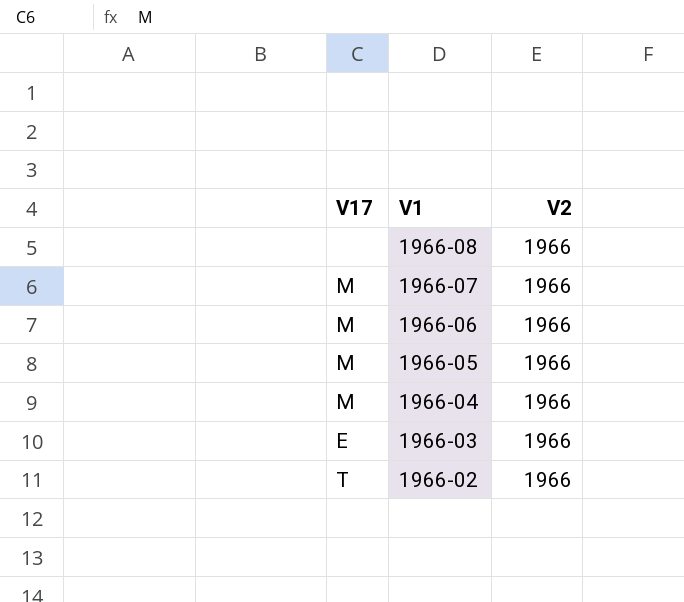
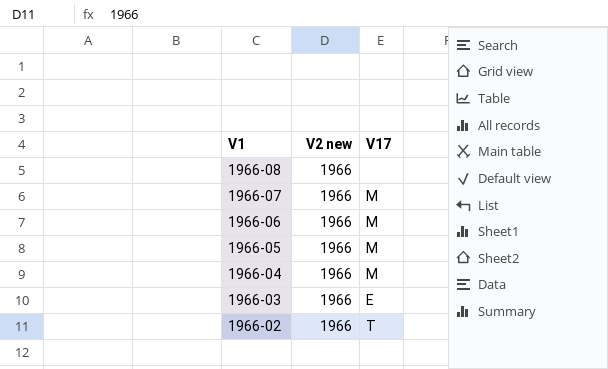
column name: V2 -> V2 new
column V17 | position: 1 -> 3

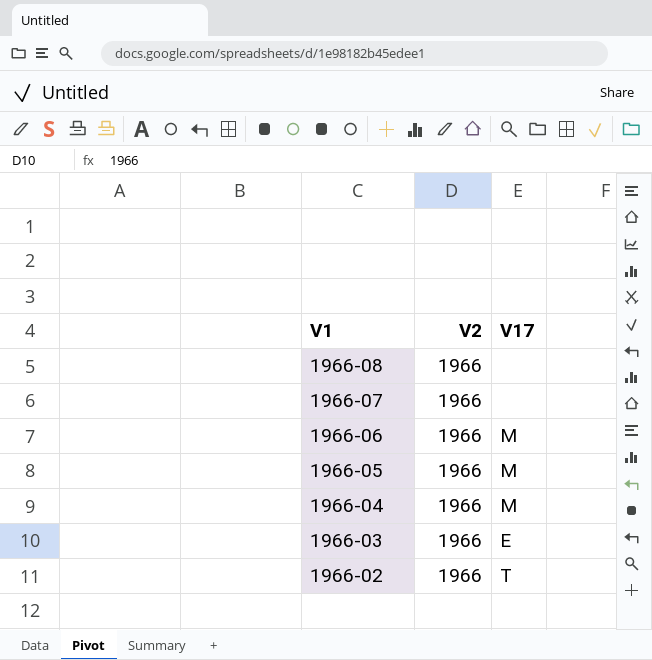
column name: V2 new -> V2
1966-07 | V17: M -> none

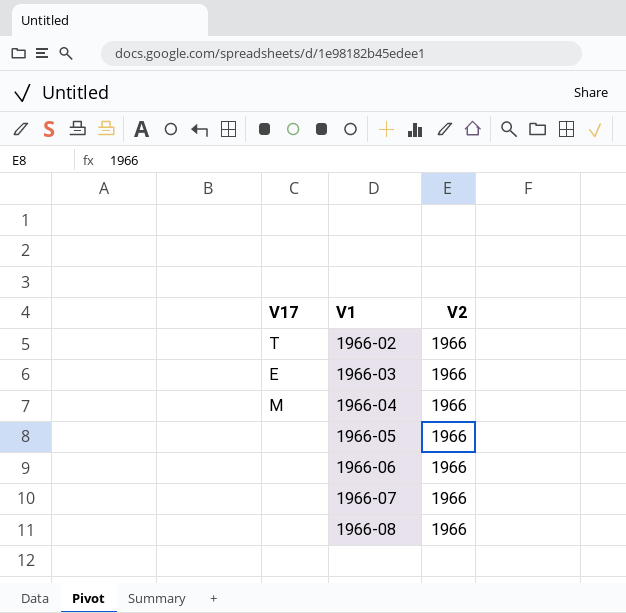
row order: V1 descending -> V1 ascending
column V17 | position: 3 -> 1
1966-05 | V17: M -> none
1966-06 | V17: M -> none

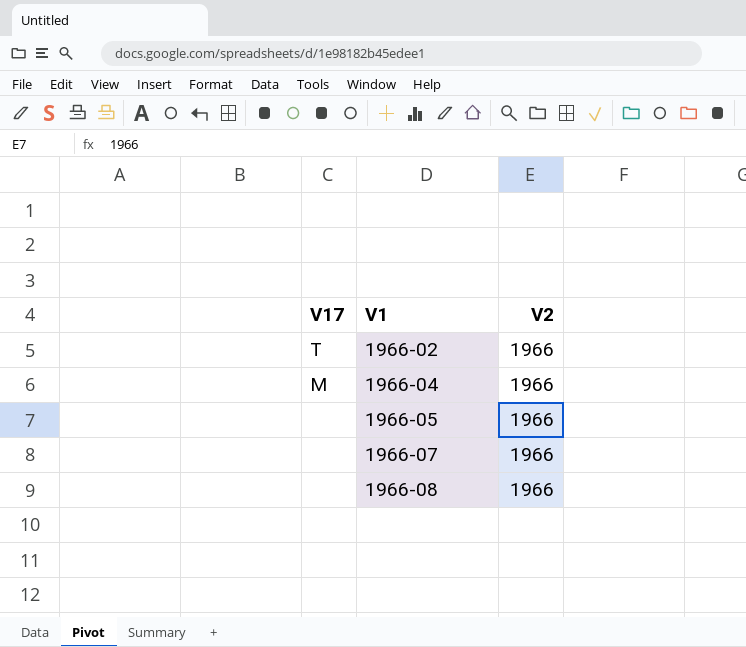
row 1966-03: E | 1966 -> none
row 1966-06: none | 1966 -> none

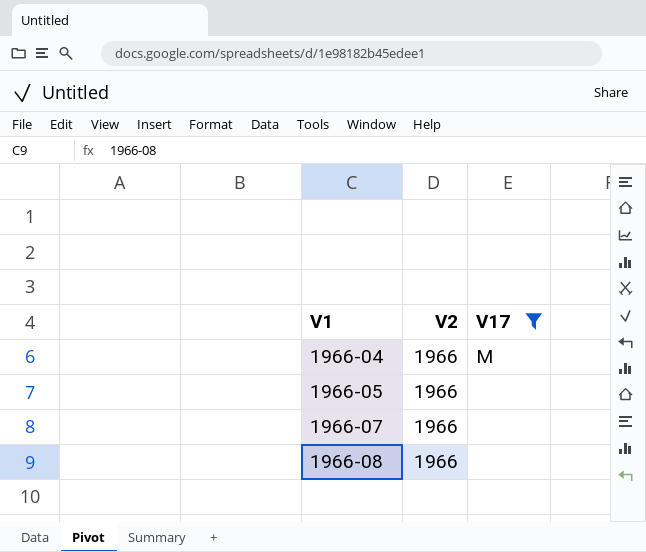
filter: none -> V17 != T
column V17 | position: 1 -> 3

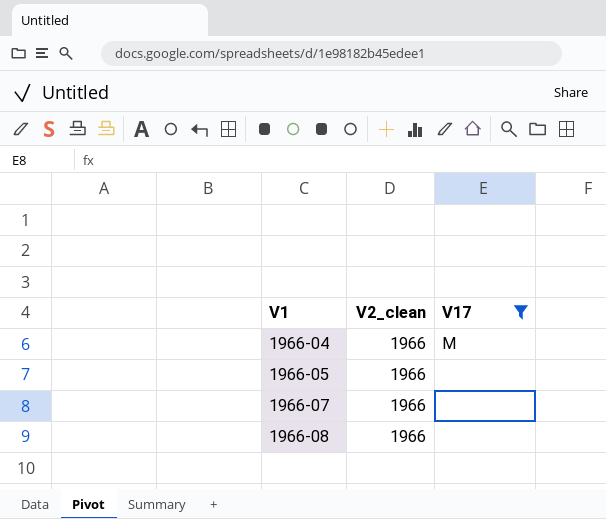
column name: V2 -> V2_clean

